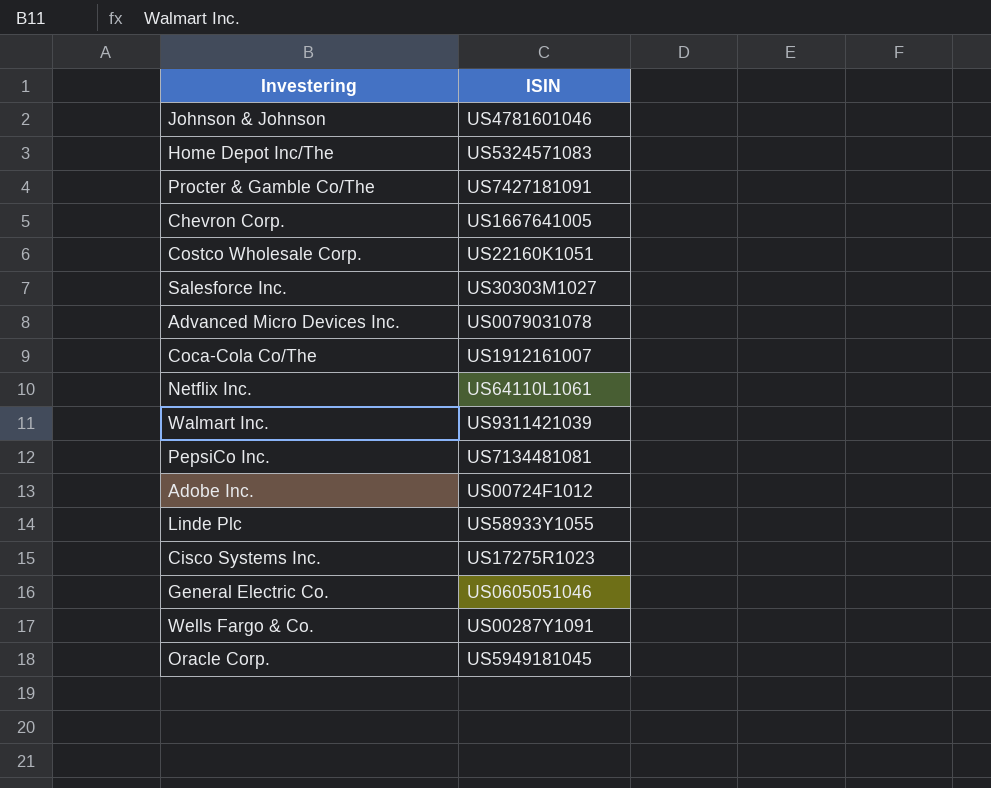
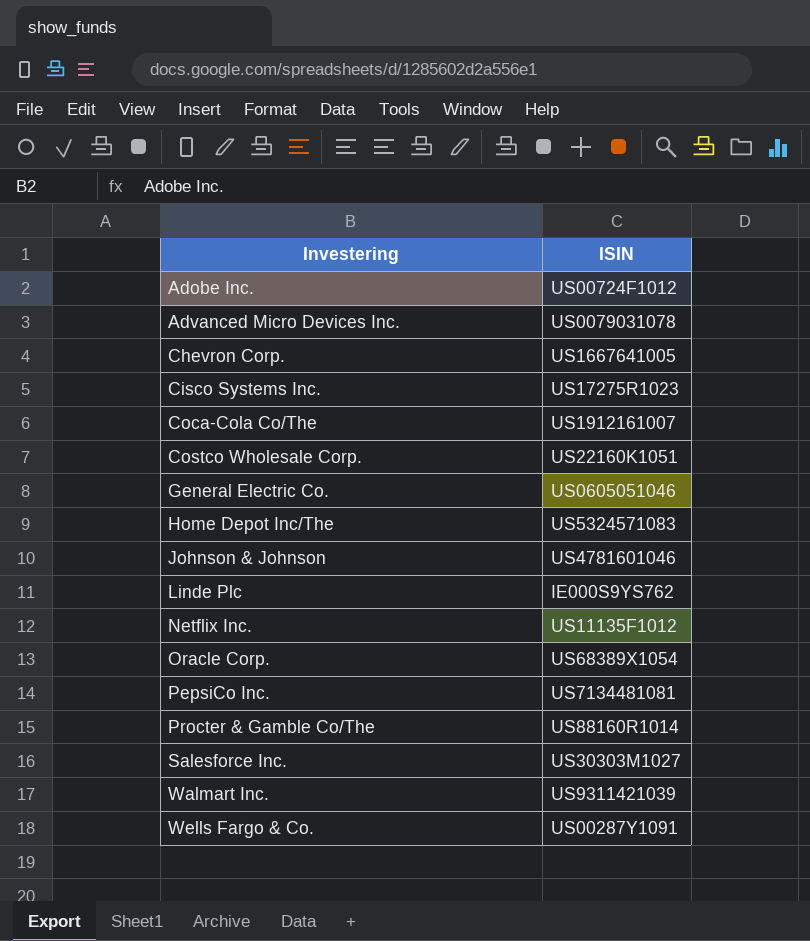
row order: none -> Investering ascending
Linde Plc | ISIN: US58933Y1055 -> IE000S9YS762
Netflix Inc. | ISIN: US64110L1061 -> US11135F1012
Oracle Corp. | ISIN: US5949181045 -> US68389X1054
Procter & Gamble Co/The | ISIN: US7427181091 -> US88160R1014

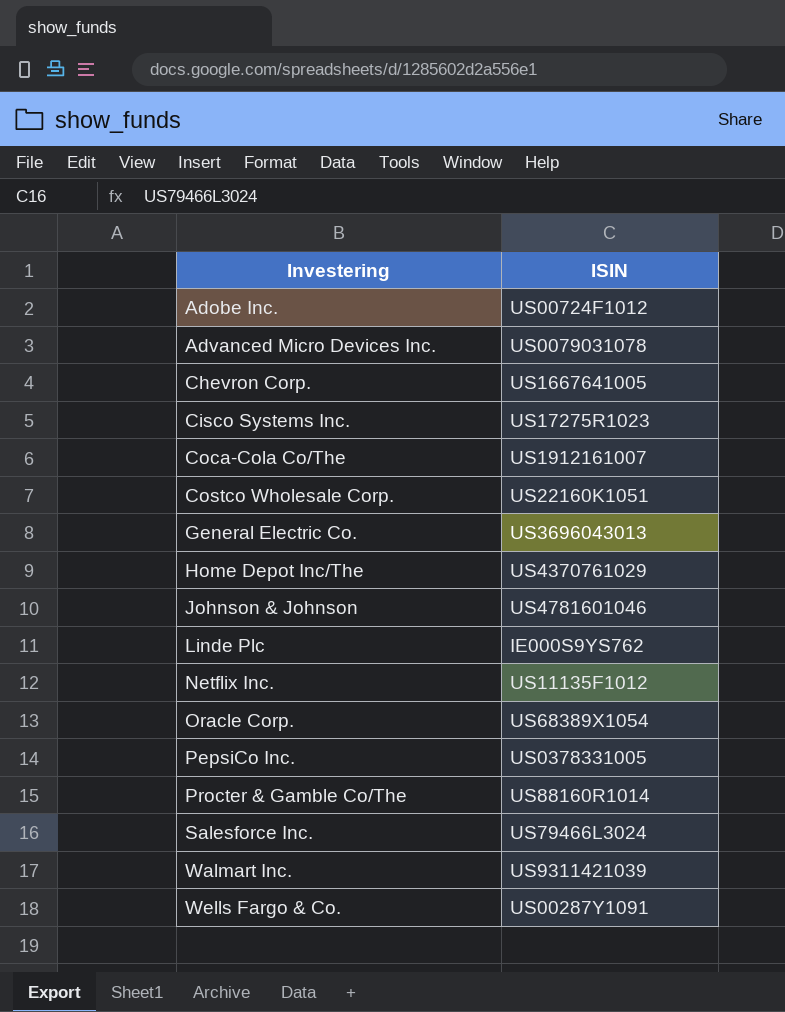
General Electric Co. | ISIN: US0605051046 -> US3696043013
Home Depot Inc/The | ISIN: US5324571083 -> US4370761029
PepsiCo Inc. | ISIN: US7134481081 -> US0378331005
Salesforce Inc. | ISIN: US30303M1027 -> US79466L3024

